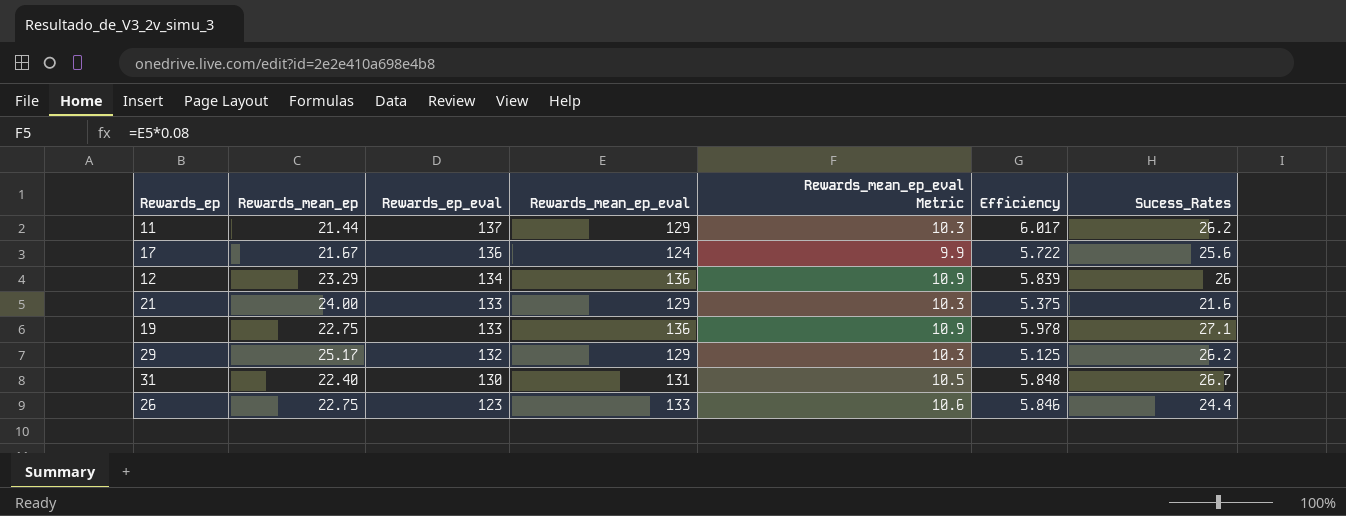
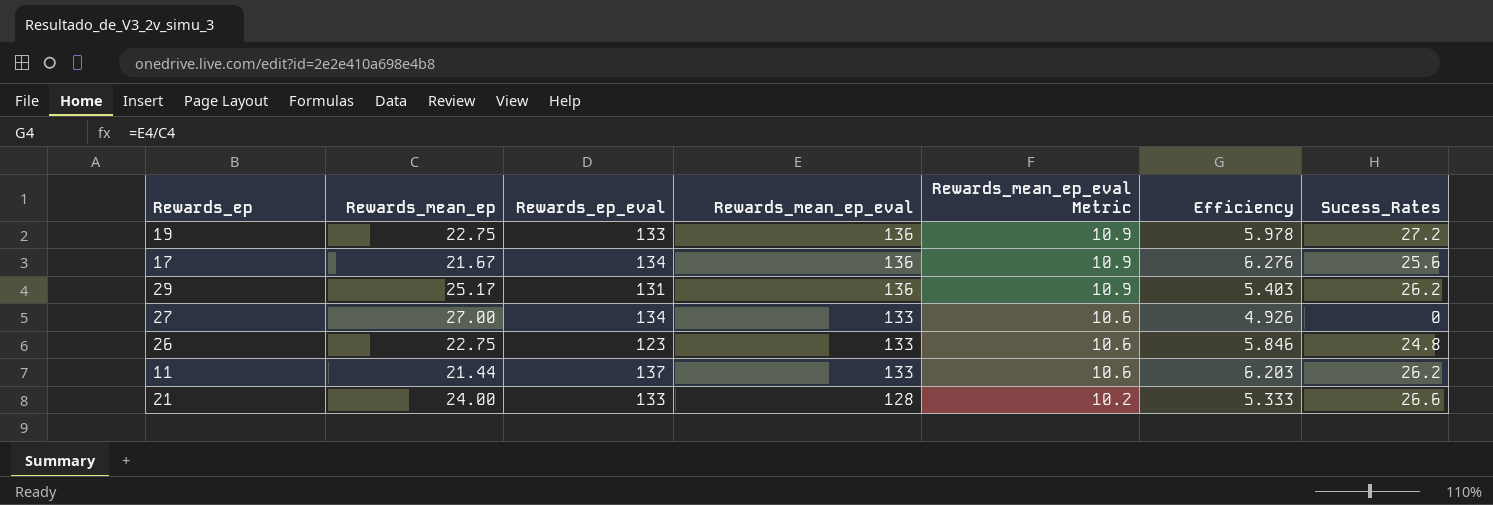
row order: Rewards_ep_eval descending -> Rewards_mean_ep_eval descending
row 12: 23.29 | 134 | 136 | 10.9 | 5.839 | 26 -> none
row 31: 22.40 | 130 | 131 | 10.5 | 5.848 | 26.7 -> none
19 | Sucess_Rates: 27.1 -> 27.2
17 | Rewards_ep_eval: 136 -> 134
17 | Rewards_mean_ep_eval: 124 -> 136
17 | Rewards_mean_ep_eval Metric: 9.9 -> 10.9
17 | Efficiency: 5.722 -> 6.276
29 | Rewards_ep_eval: 132 -> 131
29 | Rewards_mean_ep_eval: 129 -> 136
29 | Rewards_mean_ep_eval Metric: 10.3 -> 10.9
29 | Efficiency: 5.125 -> 5.403
row 27: none -> 27.00 | 134 | 133 | 10.6 | 4.926 | 0
26 | Sucess_Rates: 24.4 -> 24.8
11 | Rewards_mean_ep_eval: 129 -> 133
11 | Rewards_mean_ep_eval Metric: 10.3 -> 10.6
11 | Efficiency: 6.017 -> 6.203
21 | Rewards_mean_ep_eval: 129 -> 128
21 | Rewards_mean_ep_eval Metric: 10.3 -> 10.2
21 | Efficiency: 5.375 -> 5.333
21 | Sucess_Rates: 21.6 -> 26.6

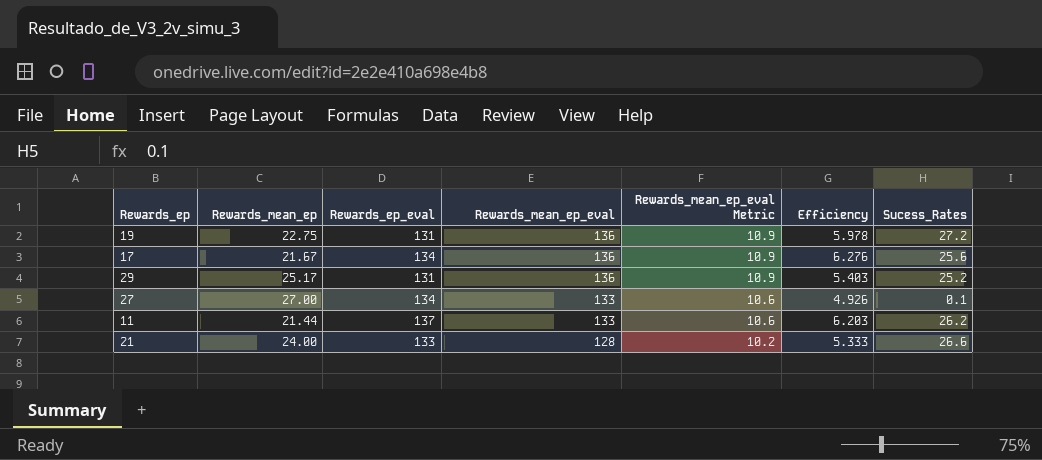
row 26: 22.75 | 123 | 133 | 10.6 | 5.846 | 24.8 -> none
19 | Rewards_ep_eval: 133 -> 131
29 | Sucess_Rates: 26.2 -> 25.2
27 | Sucess_Rates: 0 -> 0.1

